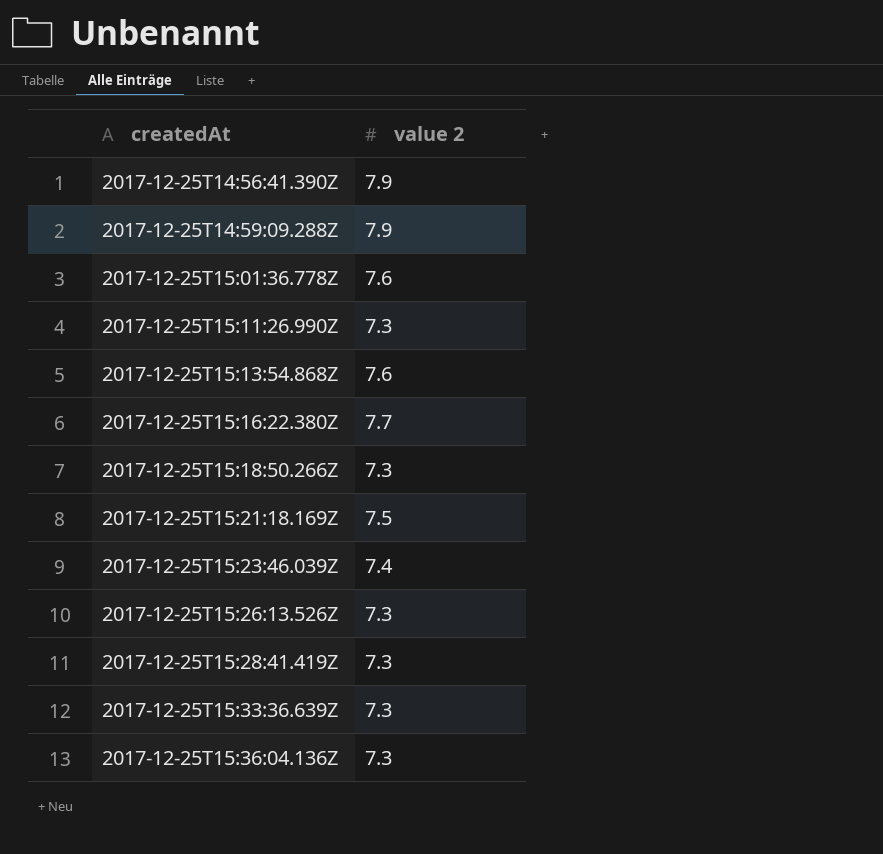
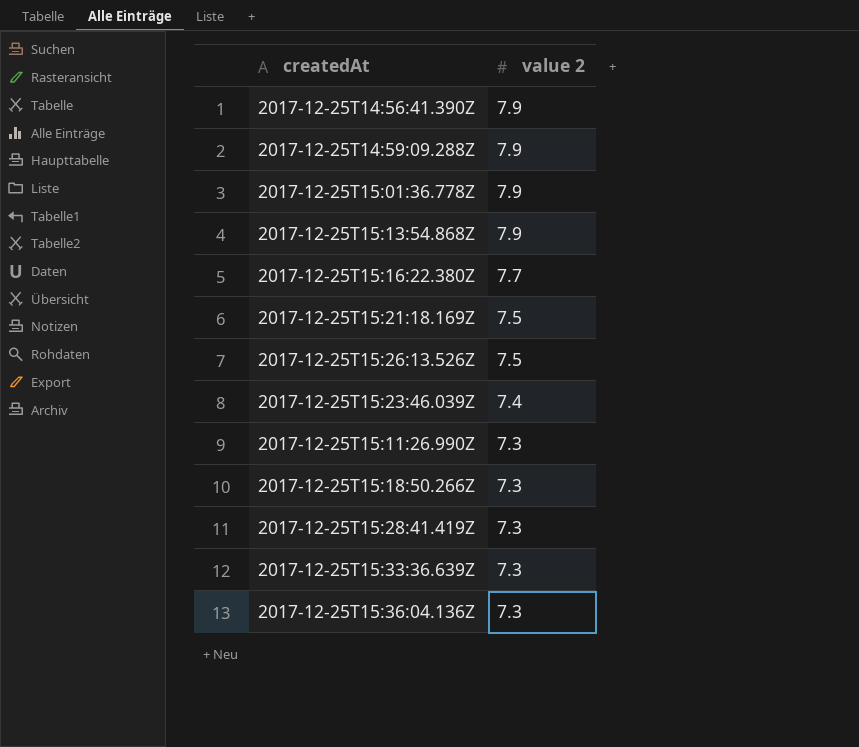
row order: createdAt ascending -> value 2 descending
2017-12-25T15:01:36.778Z | value 2: 7.6 -> 7.9
2017-12-25T15:13:54.868Z | value 2: 7.6 -> 7.9
2017-12-25T15:26:13.526Z | value 2: 7.3 -> 7.5

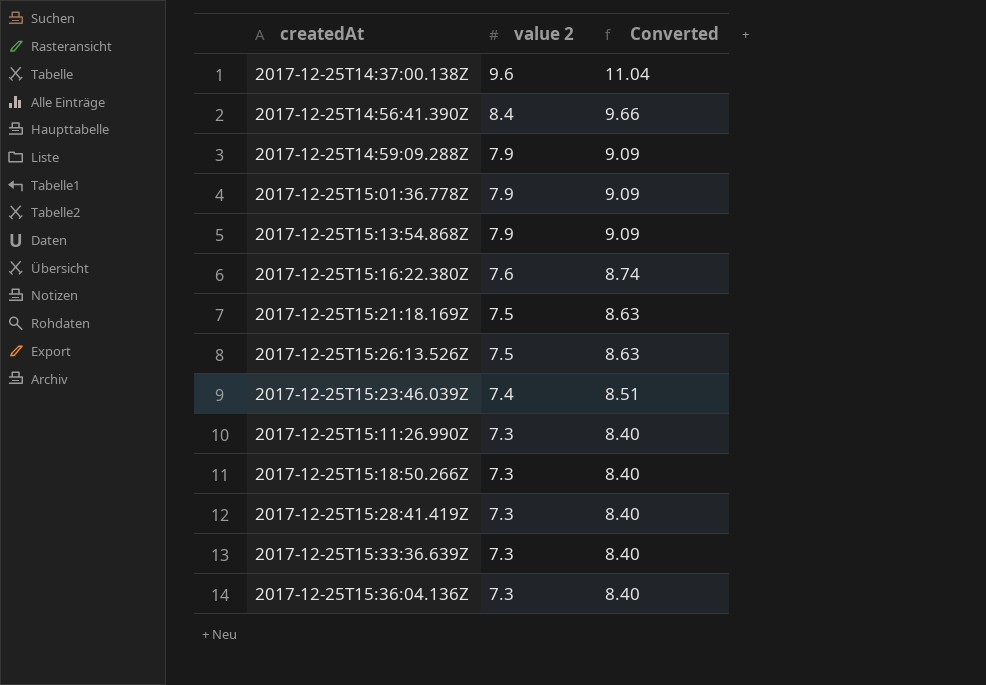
column Converted | formula: none -> [value 2] * 1.15
row 2017-12-25T14:37:00.138Z: none -> 9.6 | 11.04
2017-12-25T14:56:41.390Z | value 2: 7.9 -> 8.4
2017-12-25T15:16:22.380Z | value 2: 7.7 -> 7.6

